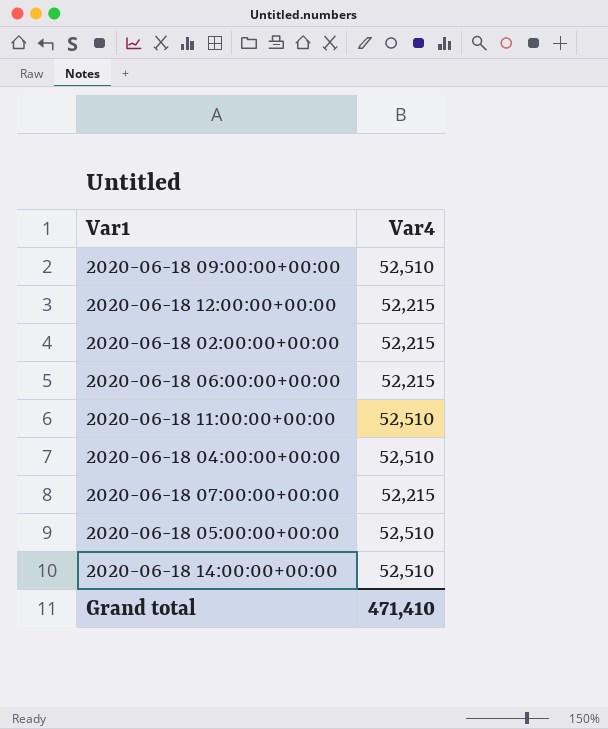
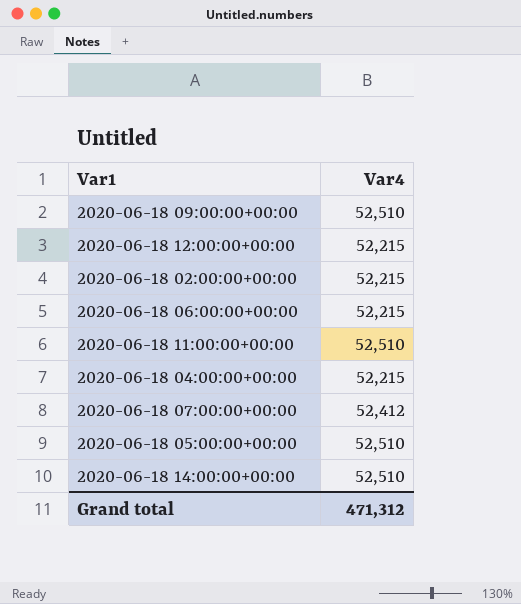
2020-06-18 04:00:00+00:00 | Var4: 52,510 -> 52,215
2020-06-18 07:00:00+00:00 | Var4: 52,215 -> 52,412
Grand total | Var4: 471,410 -> 471,312

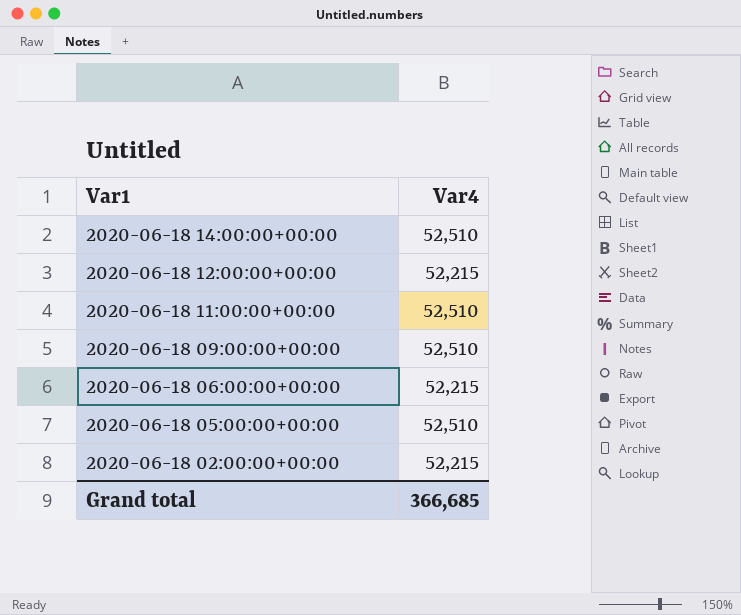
row order: none -> Var1 descending
row 2020-06-18 04:00:00+00:00: 52,215 -> none
row 2020-06-18 07:00:00+00:00: 52,412 -> none
Grand total | Var4: 471,312 -> 366,685

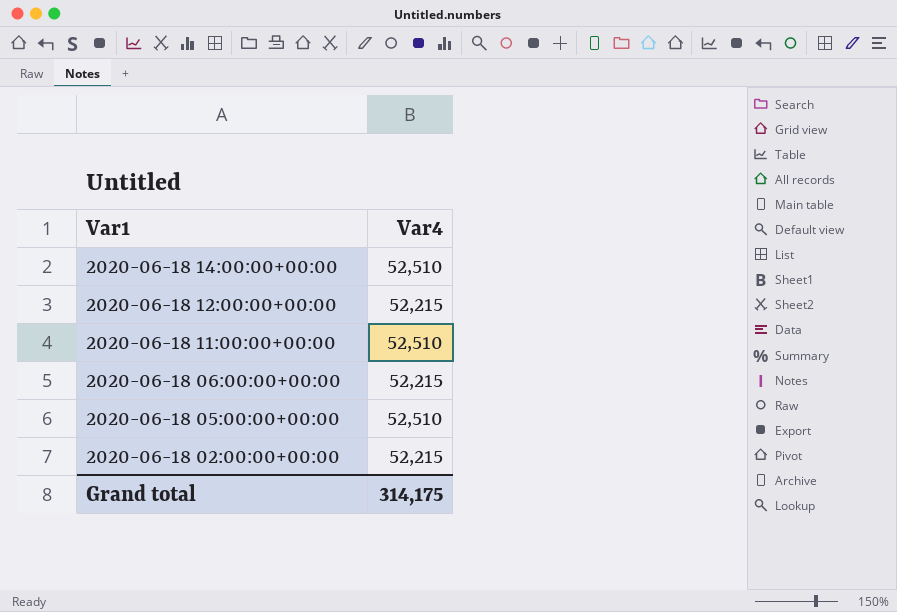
row 2020-06-18 09:00:00+00:00: 52,510 -> none
Grand total | Var4: 366,685 -> 314,175

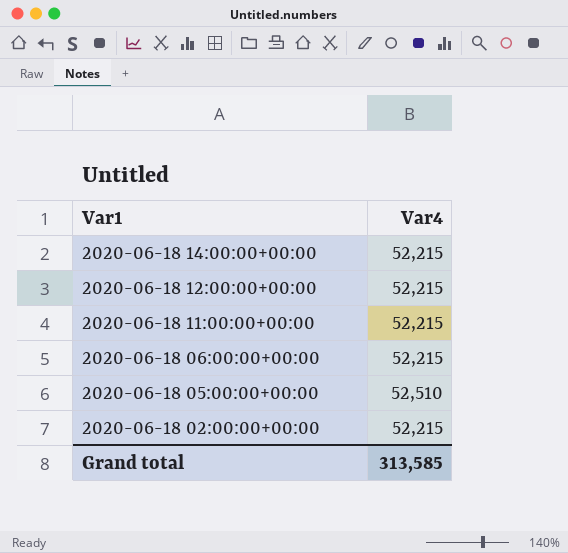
2020-06-18 14:00:00+00:00 | Var4: 52,510 -> 52,215
2020-06-18 11:00:00+00:00 | Var4: 52,510 -> 52,215
Grand total | Var4: 314,175 -> 313,585

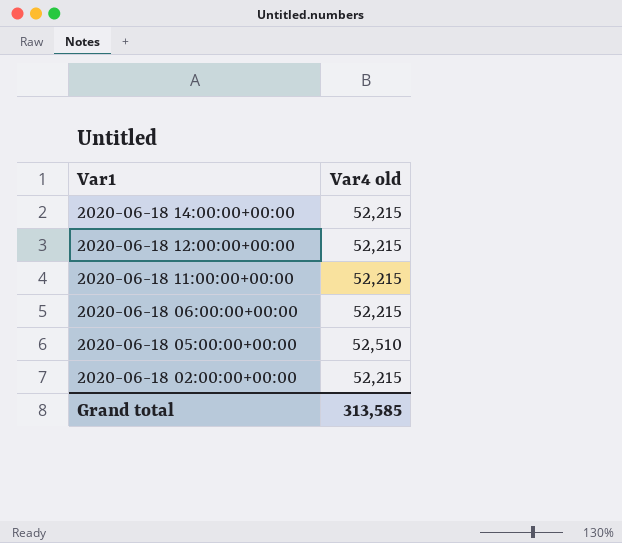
column name: Var4 -> Var4 old

